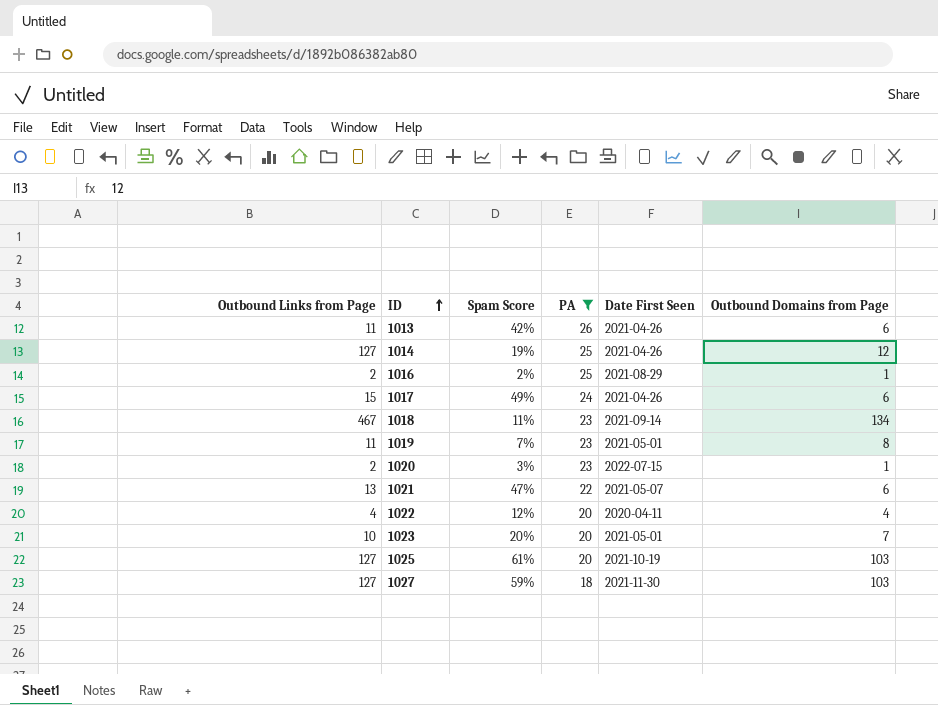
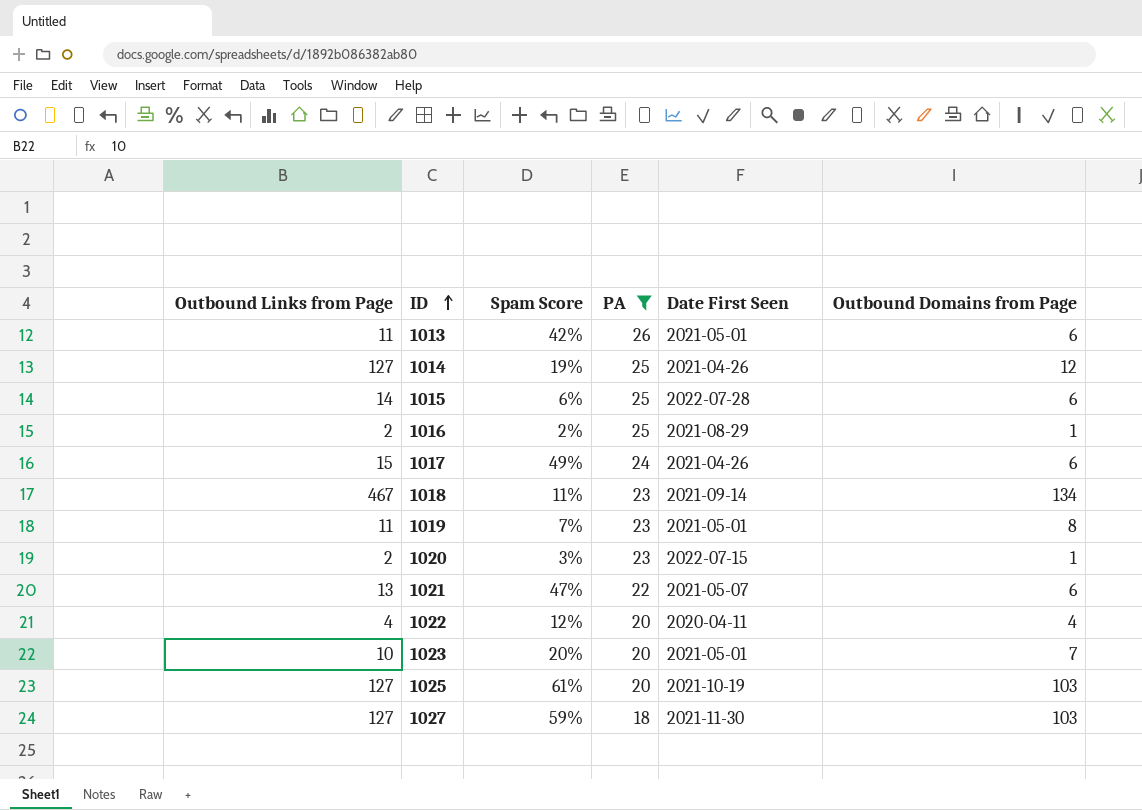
1013 | Date First Seen: 2021-04-26 -> 2021-05-01
row 1015: none -> 14 | 6% | 25 | 2022-07-28 | 6

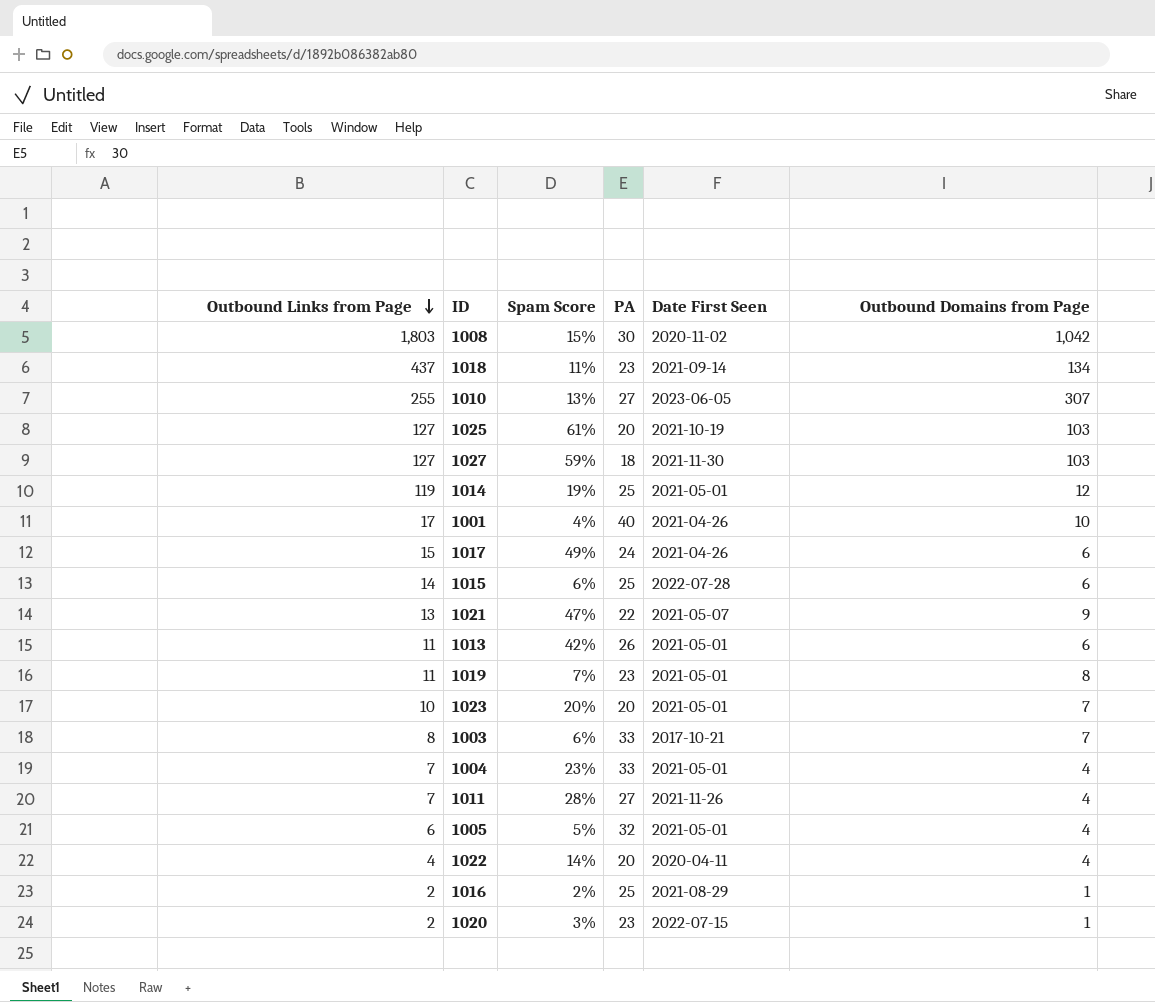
filter: PA <= 26 -> none
row order: ID ascending -> Outbound Links from Page descending
1018 | Outbound Links from Page: 467 -> 437
1014 | Outbound Links from Page: 127 -> 119
1014 | Date First Seen: 2021-04-26 -> 2021-05-01
1021 | Outbound Domains from Page: 6 -> 9
1022 | Spam Score: 12% -> 14%

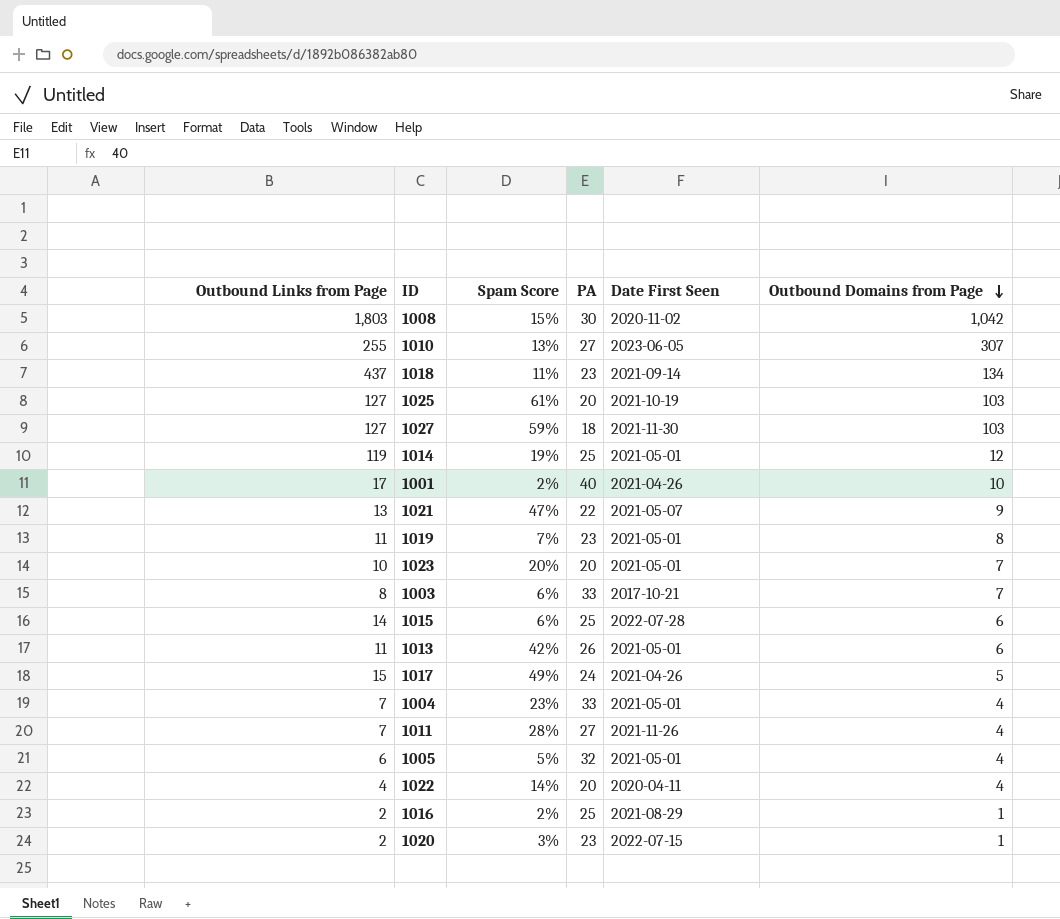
row order: Outbound Links from Page descending -> Outbound Domains from Page descending
1001 | Spam Score: 4% -> 2%
1017 | Outbound Domains from Page: 6 -> 5

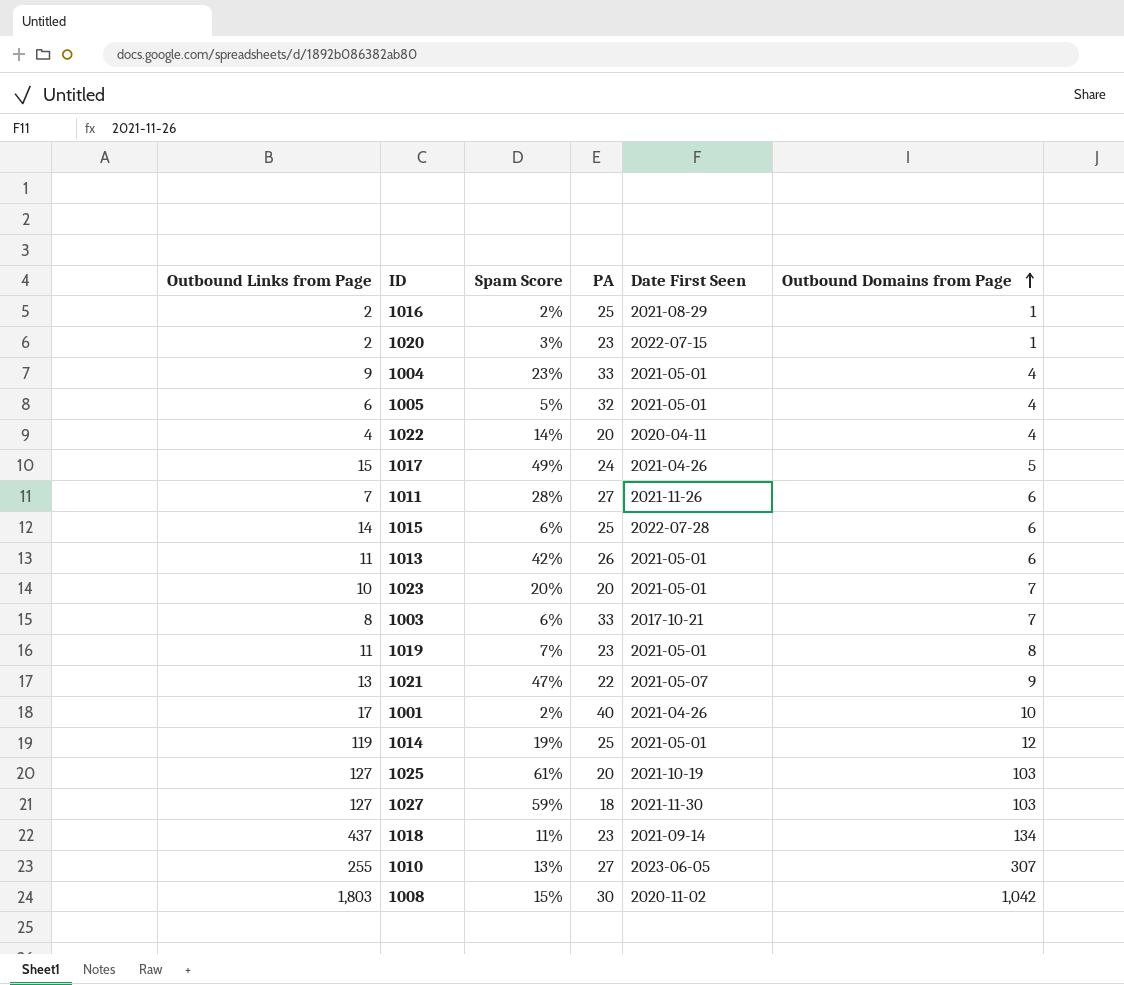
row order: Outbound Domains from Page descending -> Outbound Domains from Page ascending
1004 | Outbound Links from Page: 7 -> 9
1011 | Outbound Domains from Page: 4 -> 6

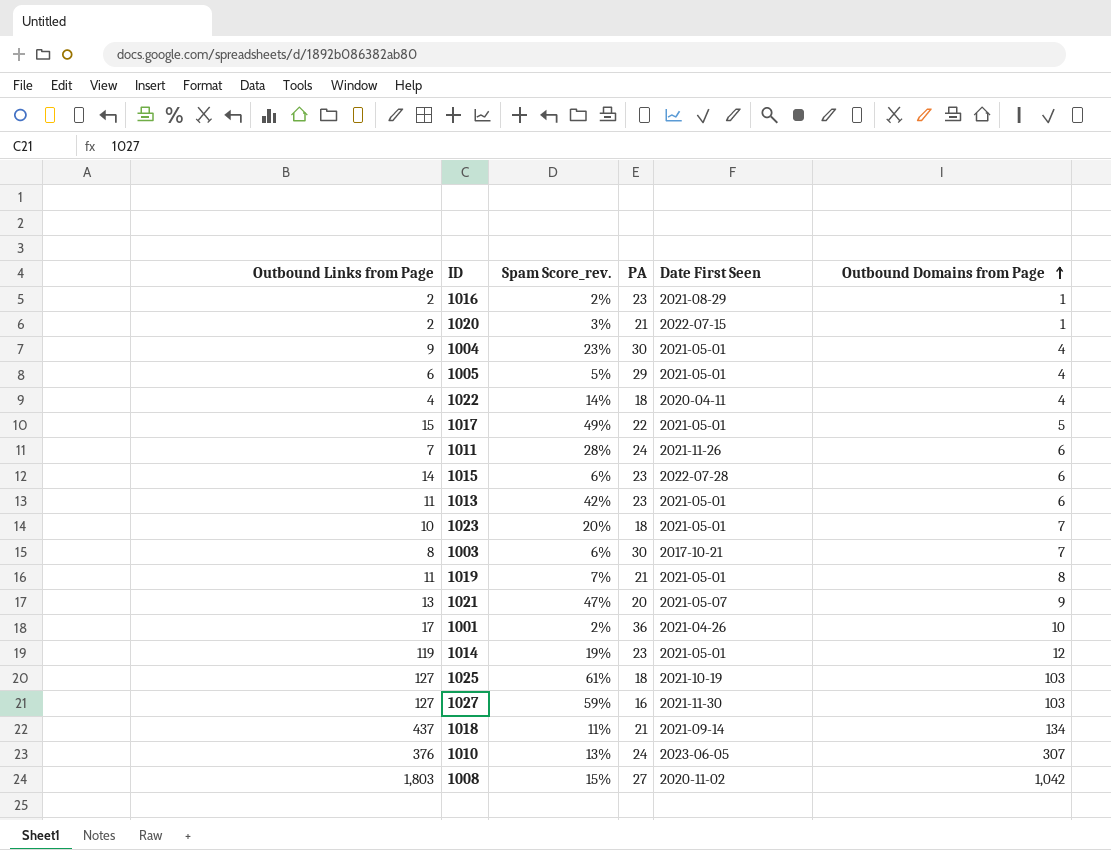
column name: Spam Score -> Spam Score_rev.
1016 | PA: 25 -> 23
1020 | PA: 23 -> 21
1004 | PA: 33 -> 30
1005 | PA: 32 -> 29
1022 | PA: 20 -> 18
1017 | PA: 24 -> 22
1017 | Date First Seen: 2021-04-26 -> 2021-05-01
1011 | PA: 27 -> 24
1015 | PA: 25 -> 23
1013 | PA: 26 -> 23
1023 | PA: 20 -> 18
1003 | PA: 33 -> 30
1019 | PA: 23 -> 21
1021 | PA: 22 -> 20
1001 | PA: 40 -> 36
1014 | PA: 25 -> 23
1025 | PA: 20 -> 18
1027 | PA: 18 -> 16
1018 | PA: 23 -> 21
1010 | Outbound Links from Page: 255 -> 376
1010 | PA: 27 -> 24
1008 | PA: 30 -> 27

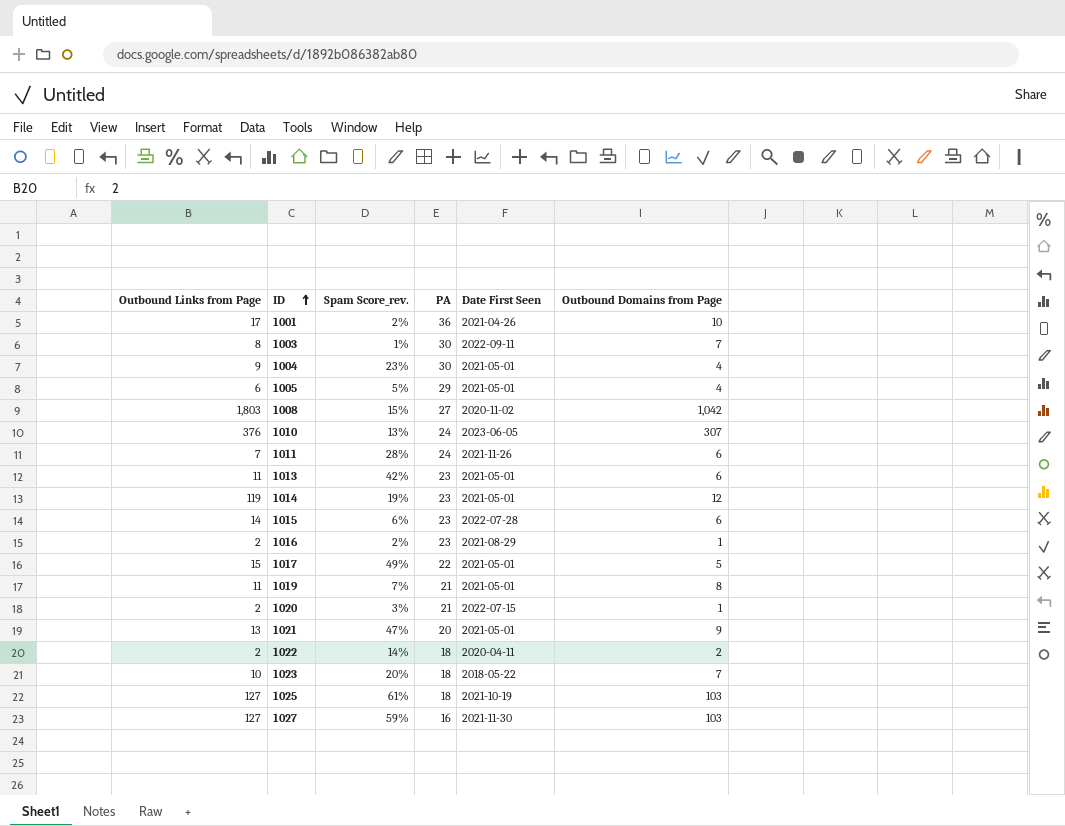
row order: Outbound Domains from Page ascending -> ID ascending
row 1018: 437 | 11% | 21 | 2021-09-14 | 134 -> none
1003 | Spam Score_rev.: 6% -> 1%
1003 | Date First Seen: 2017-10-21 -> 2022-09-11
1021 | Date First Seen: 2021-05-07 -> 2021-05-01
1022 | Outbound Links from Page: 4 -> 2
1022 | Outbound Domains from Page: 4 -> 2
1023 | Date First Seen: 2021-05-01 -> 2018-05-22

